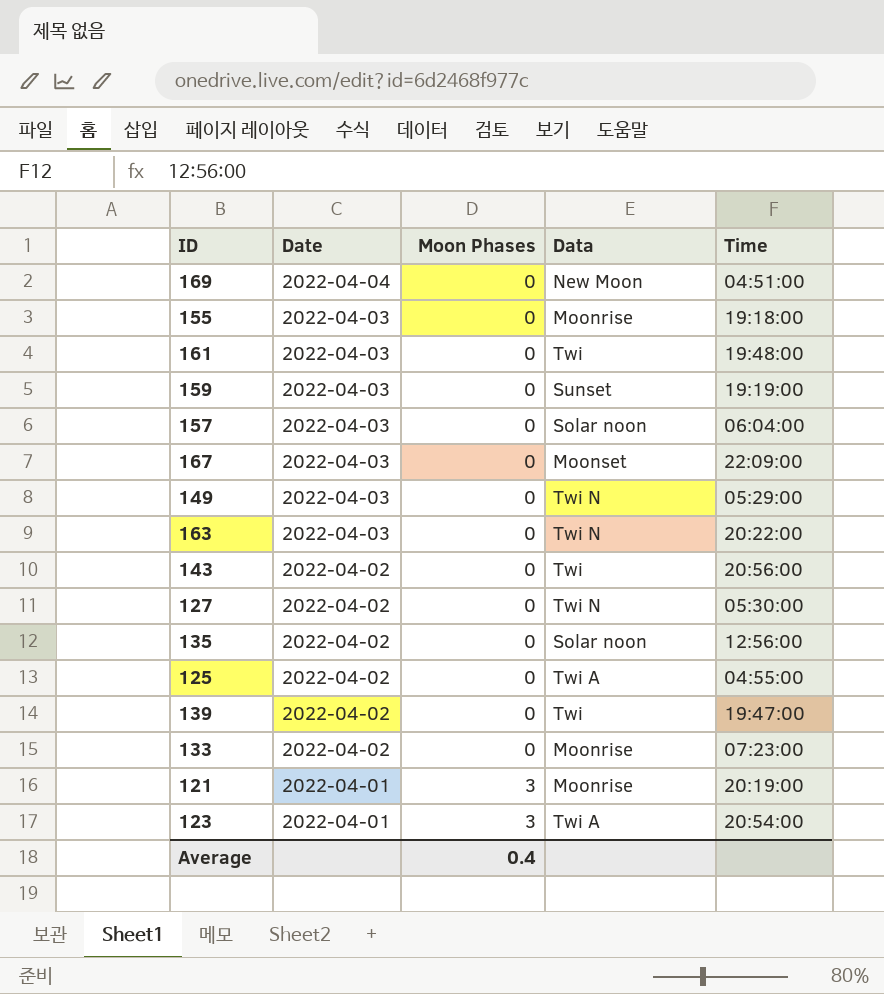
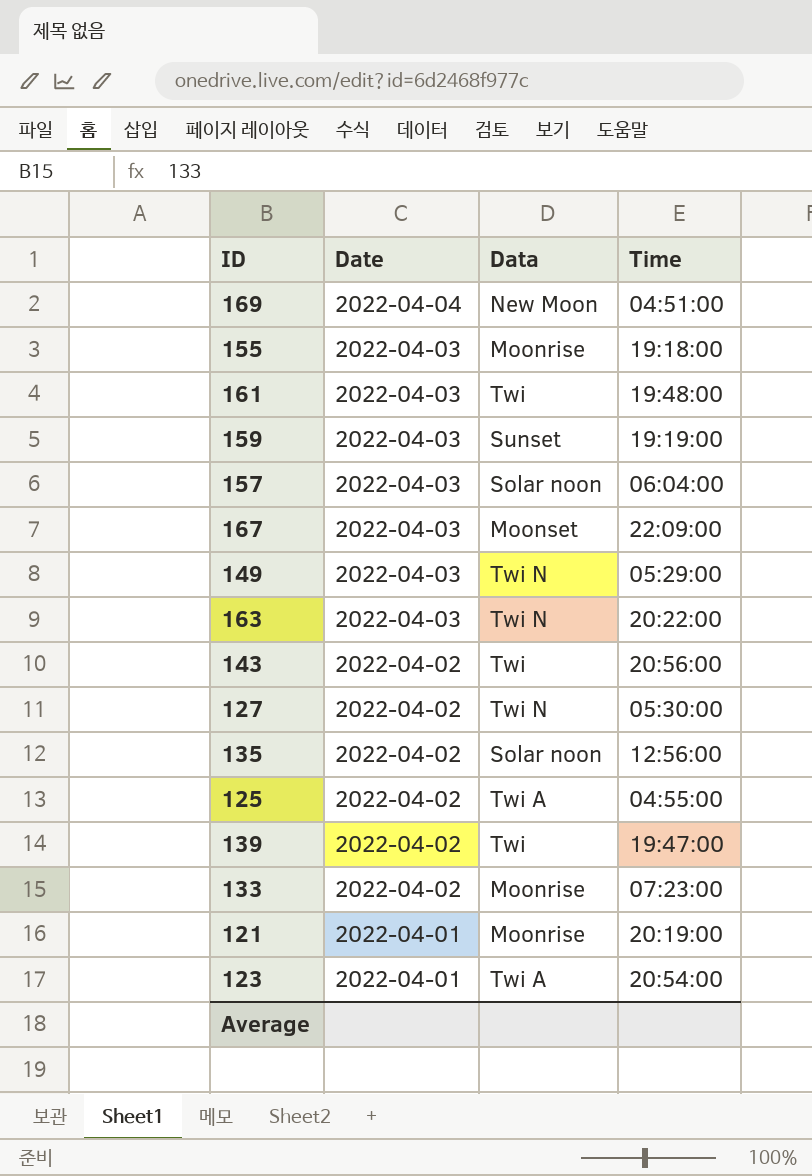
column Moon Phases | position: 3 -> none

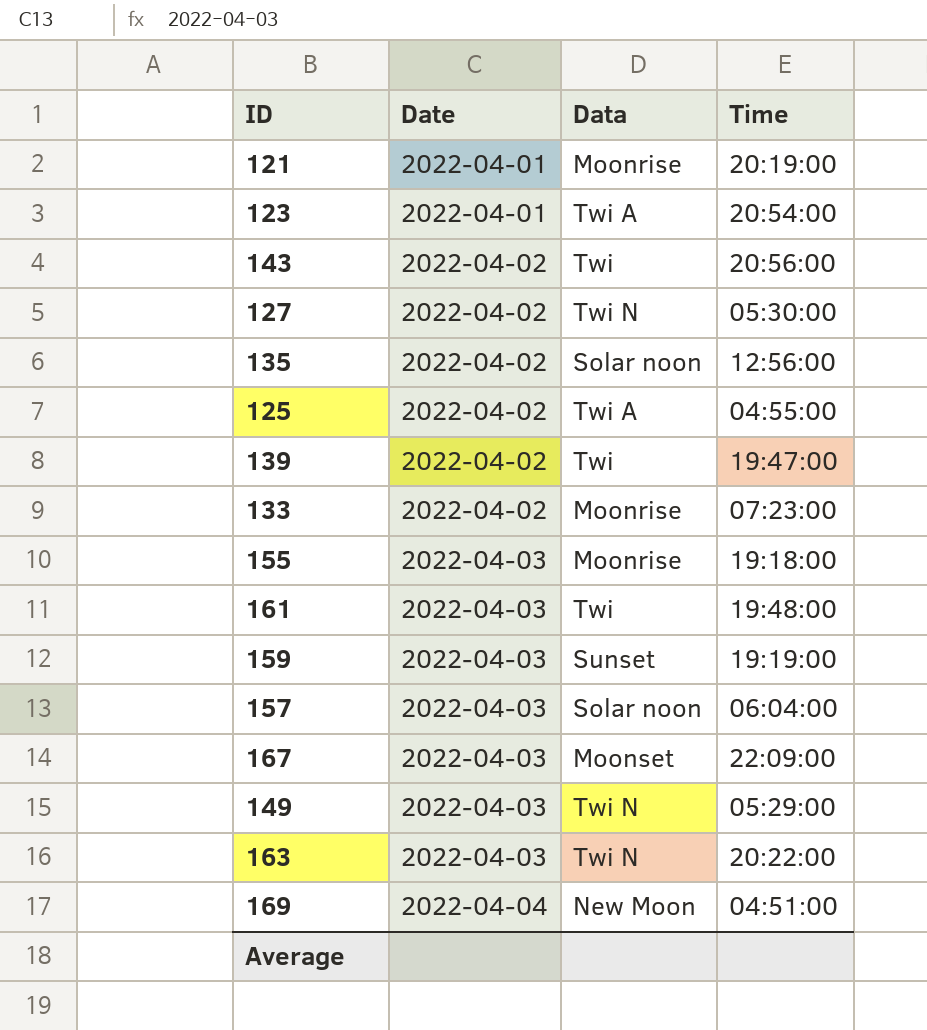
row order: Date descending -> Date ascending

